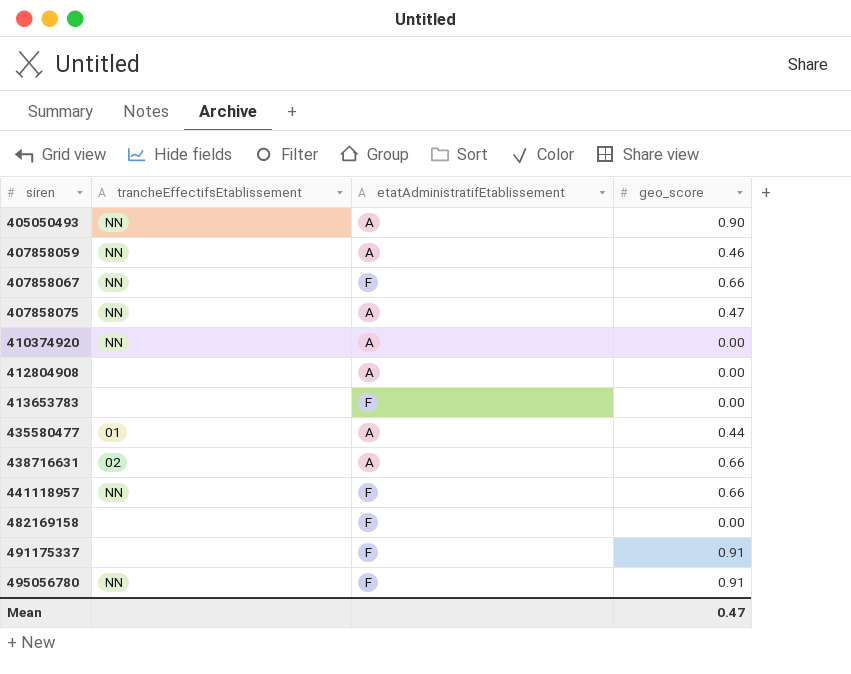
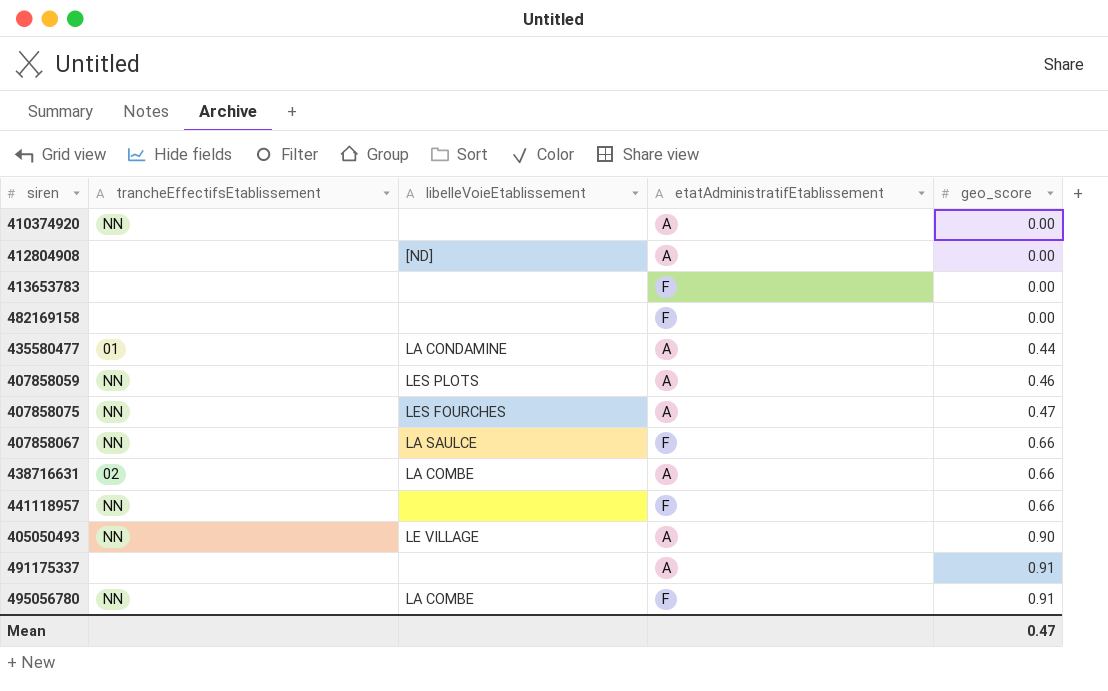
row order: siren ascending -> geo_score ascending
column libelleVoieEtablissement | position: none -> 3
491175337 | etatAdministratifEtablissement: F -> A

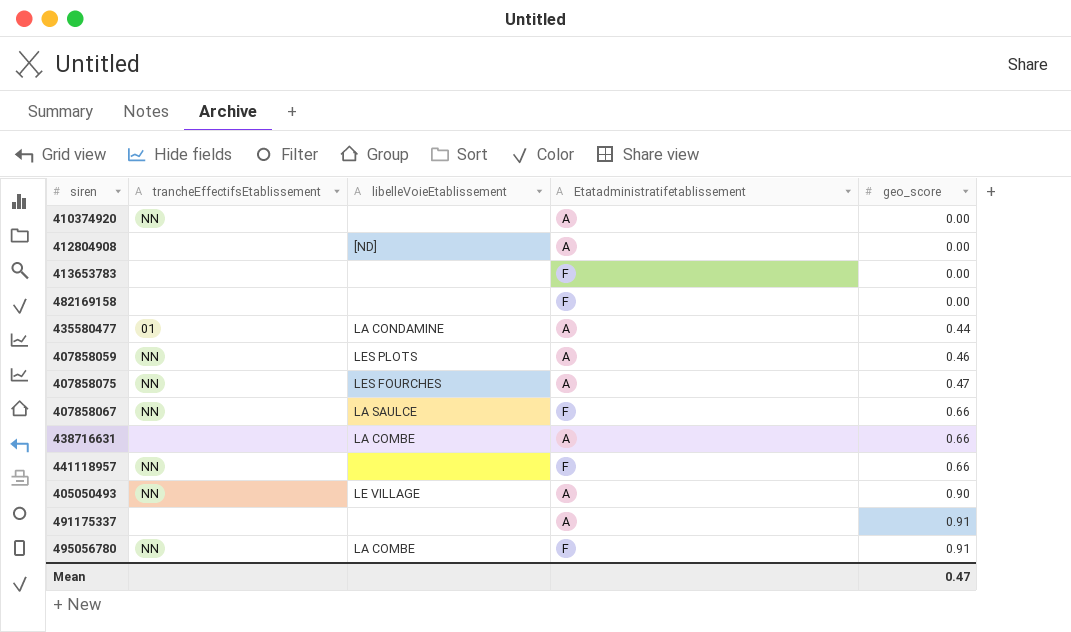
column name: etatAdministratifEtablissement -> Etatadministratifetablissement
438716631 | trancheEffectifsEtablissement: 02 -> none

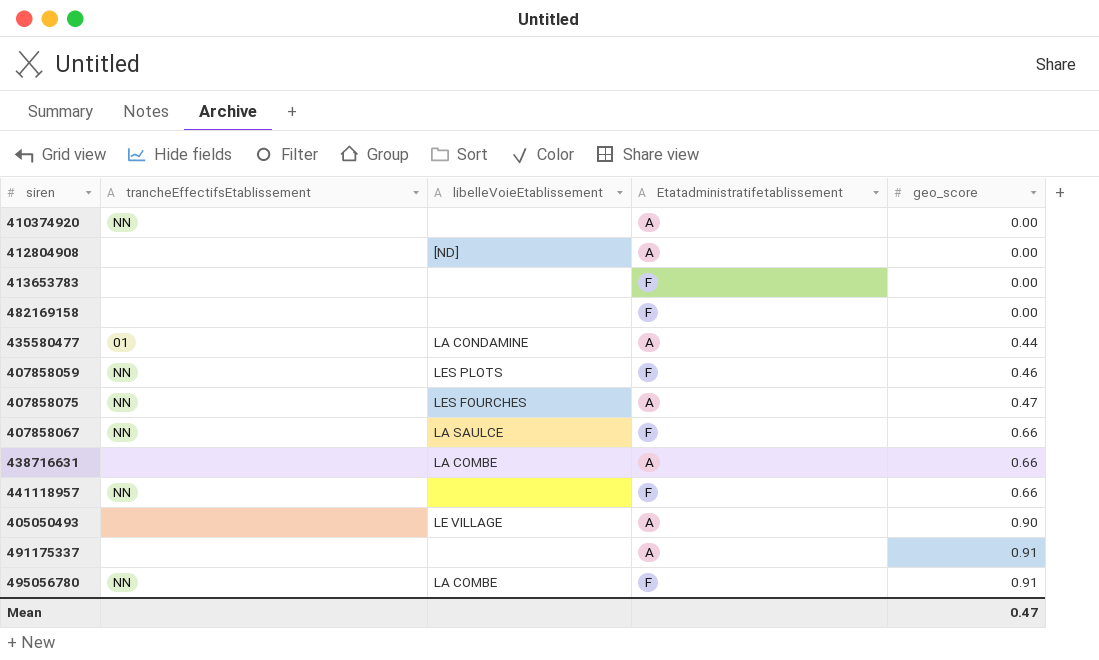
407858059 | Etatadministratifetablissement: A -> F
405050493 | trancheEffectifsEtablissement: NN -> none

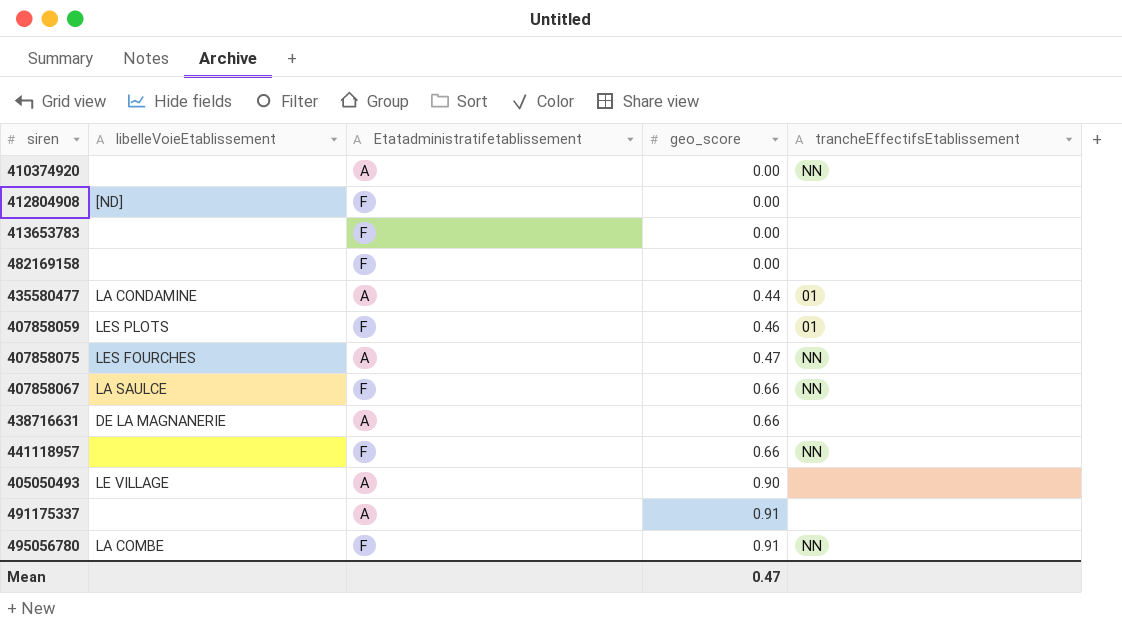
column trancheEffectifsEtablissement | position: 2 -> 5
412804908 | Etatadministratifetablissement: A -> F
407858059 | trancheEffectifsEtablissement: NN -> 01
438716631 | libelleVoieEtablissement: LA COMBE -> DE LA MAGNANERIE

